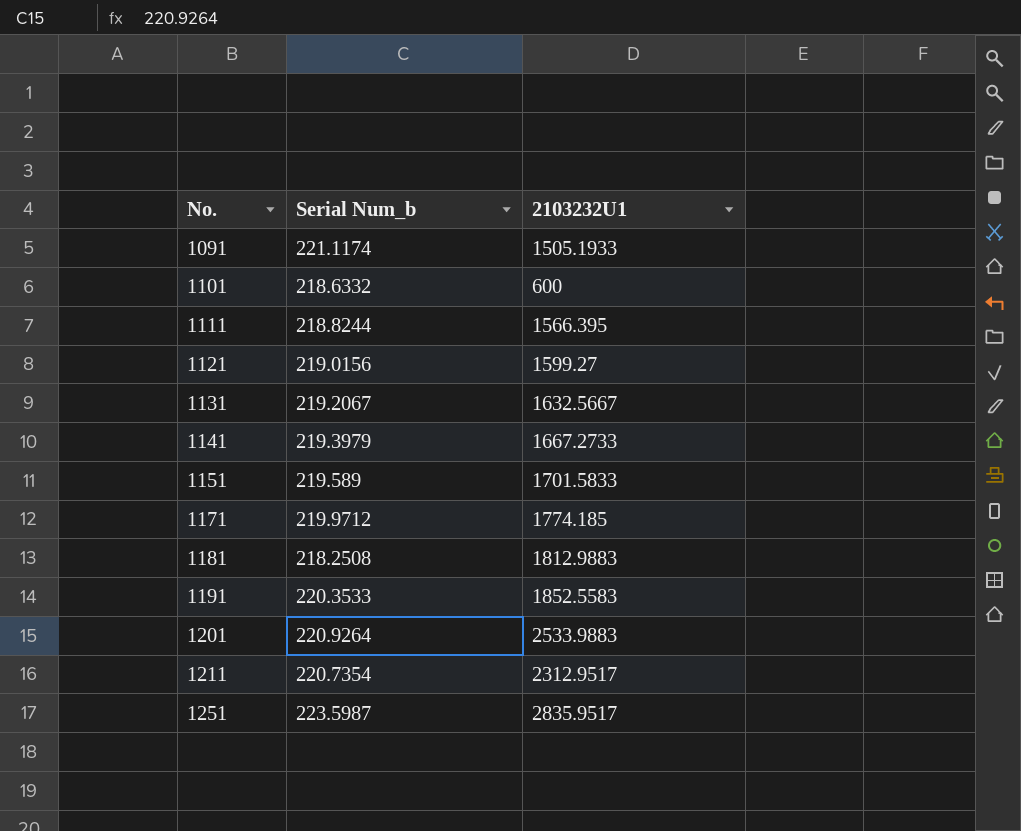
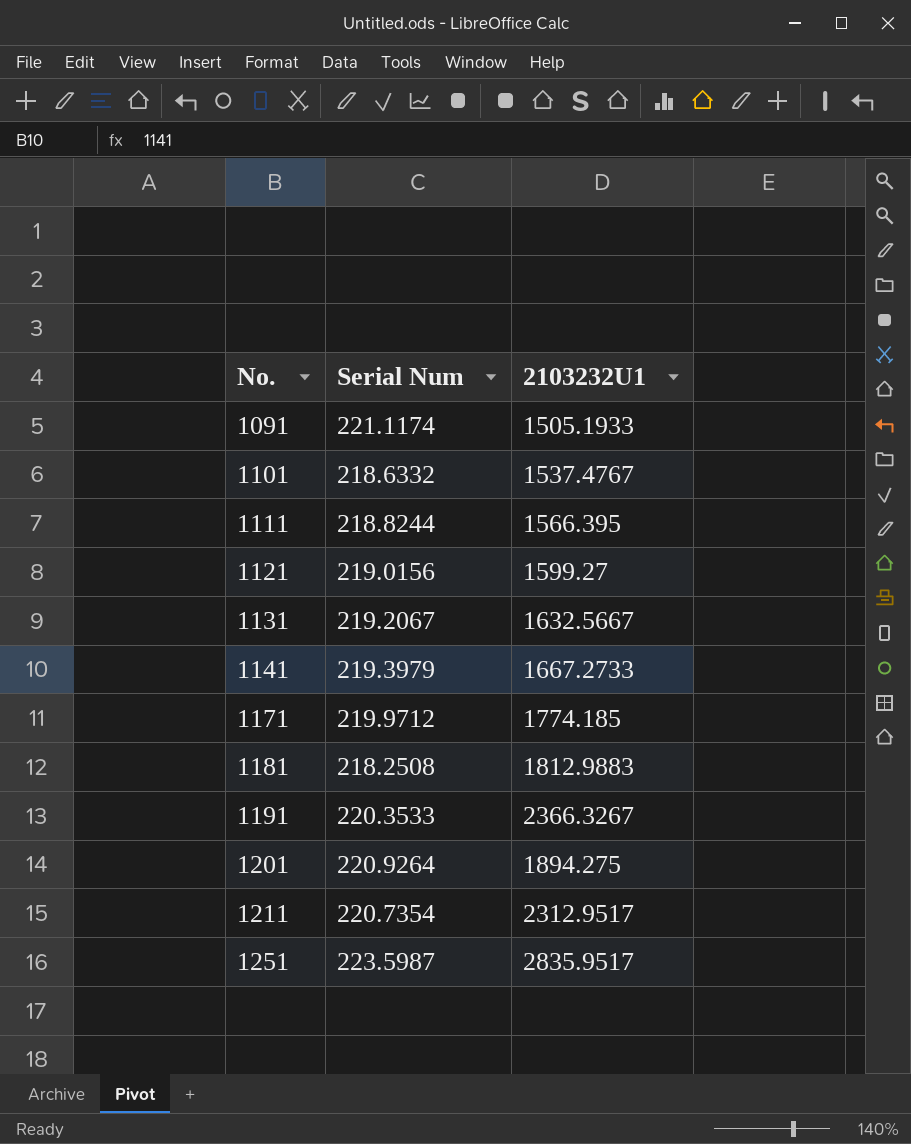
column name: Serial Num_b -> Serial Num
row 1151: 219.589 | 1701.5833 -> none
1101 | 2103232U1: 600 -> 1537.4767
1191 | 2103232U1: 1852.5583 -> 2366.3267
1201 | 2103232U1: 2533.9883 -> 1894.275

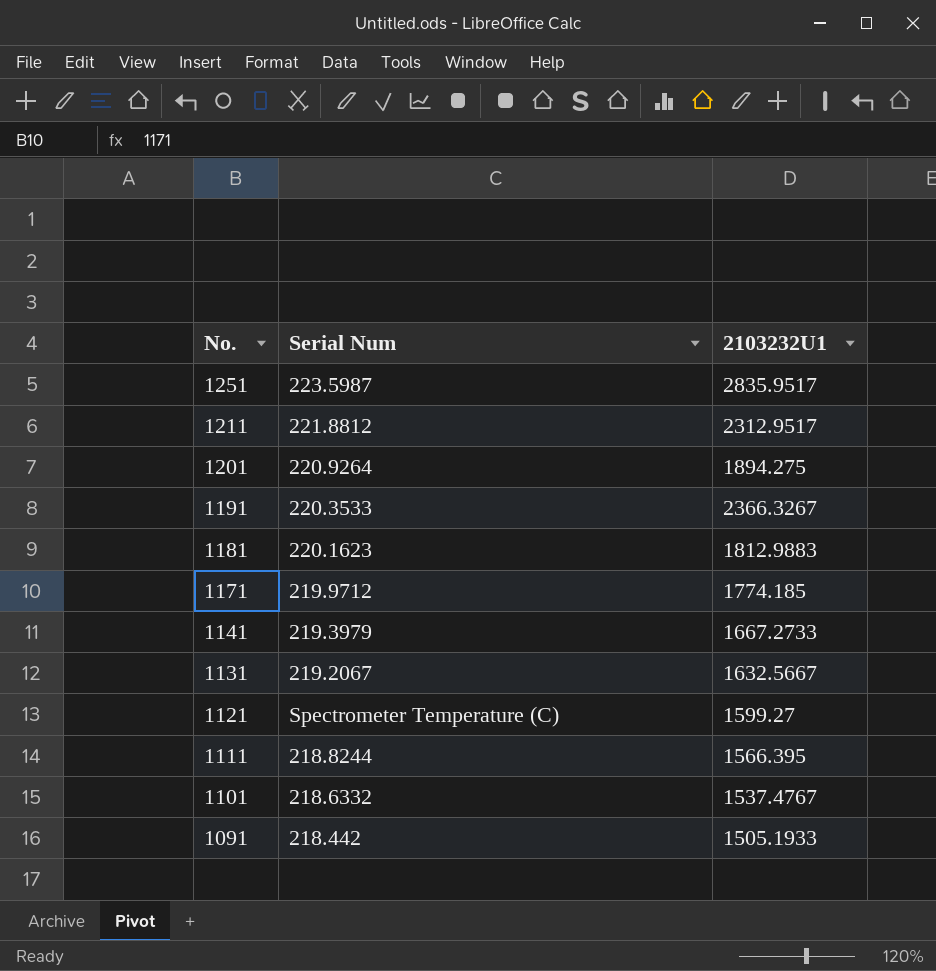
row order: No. ascending -> No. descending
1211 | Serial Num: 220.7354 -> 221.8812
1181 | Serial Num: 218.2508 -> 220.1623
1121 | Serial Num: 219.0156 -> Spectrometer Temperature (C)
1091 | Serial Num: 221.1174 -> 218.442

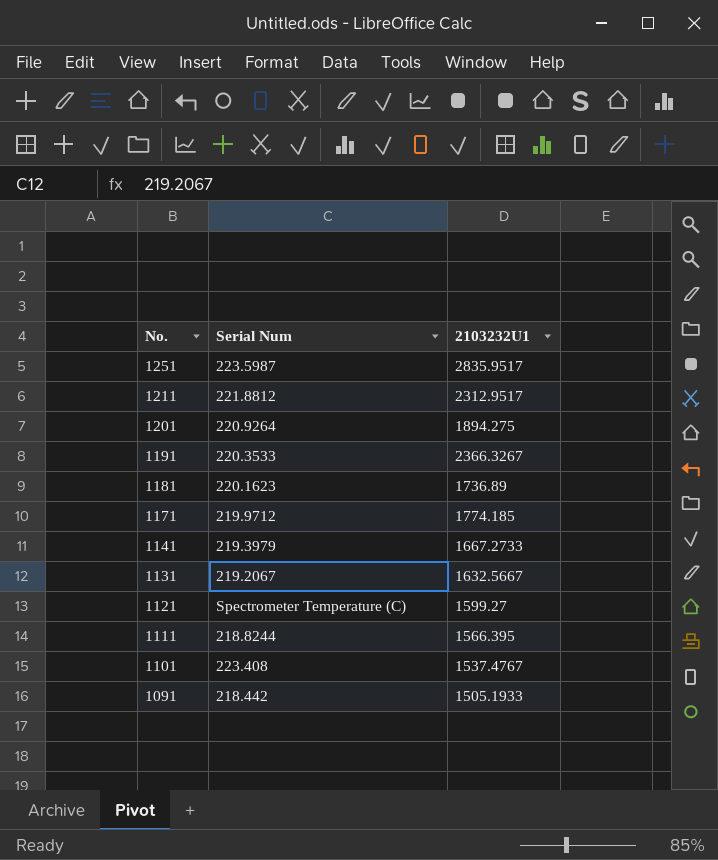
1181 | 2103232U1: 1812.9883 -> 1736.89
1101 | Serial Num: 218.6332 -> 223.408

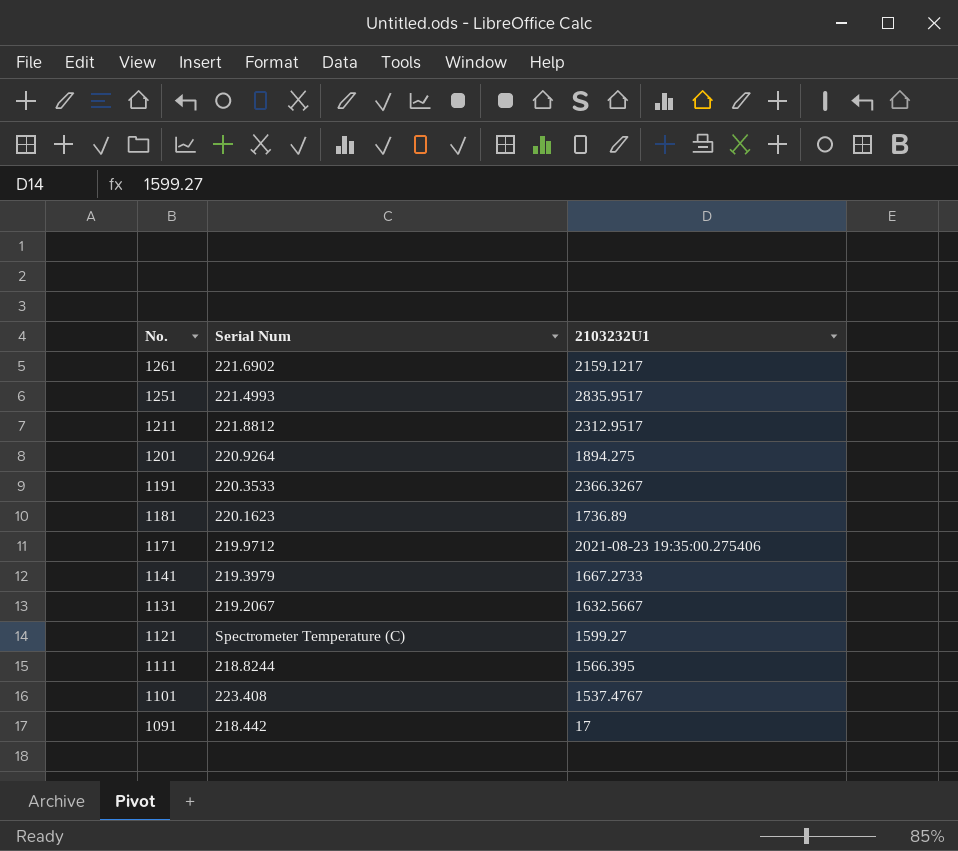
row 1261: none -> 221.6902 | 2159.1217
1251 | Serial Num: 223.5987 -> 221.4993
1171 | 2103232U1: 1774.185 -> 2021-08-23 19:35:00.275406
1091 | 2103232U1: 1505.1933 -> 17

